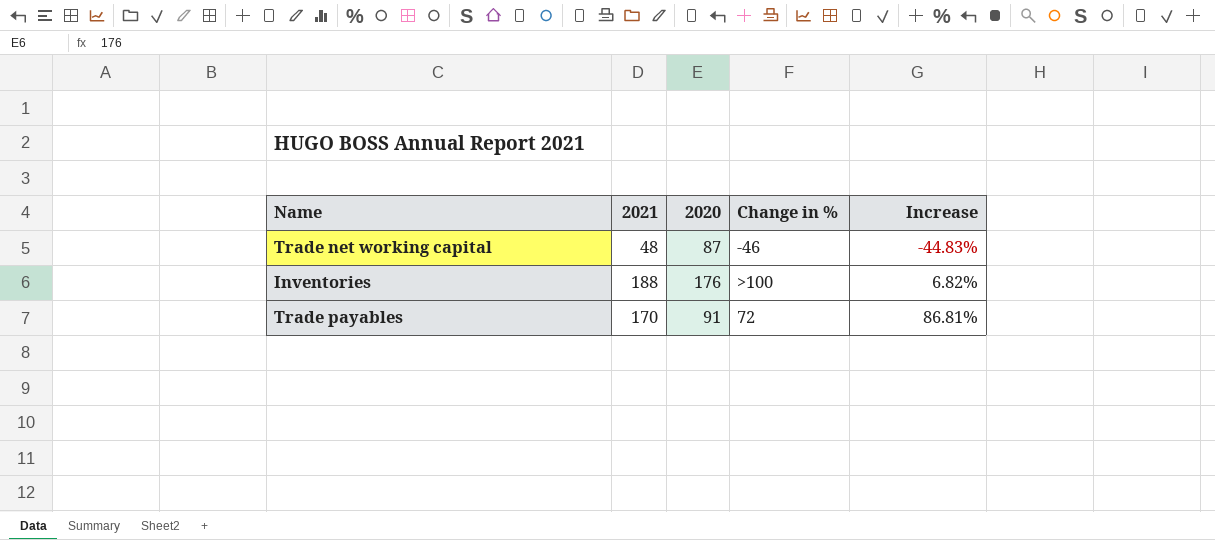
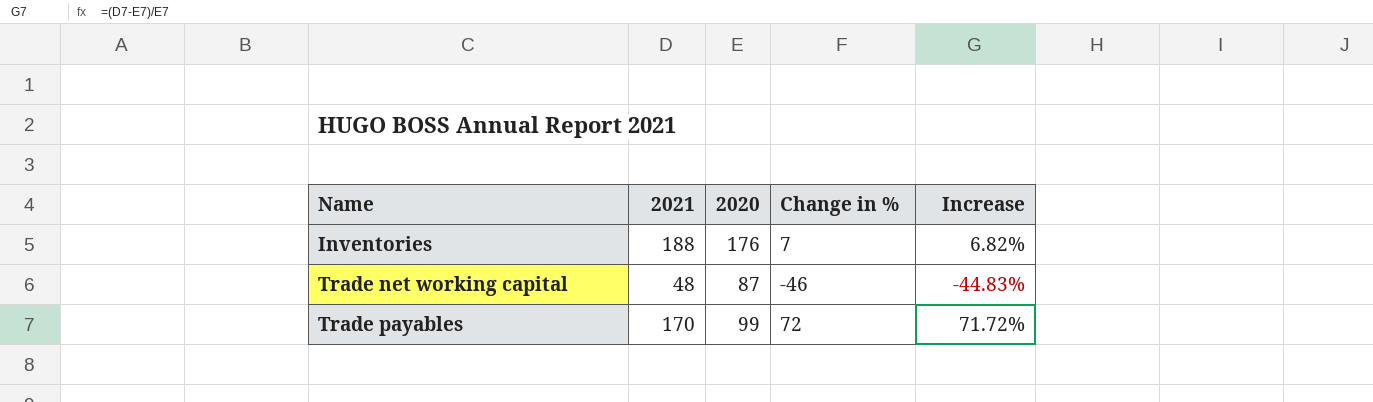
row order: Increase ascending -> Name ascending
Inventories | Change in %: >100 -> 7
Trade payables | 2020: 91 -> 99
Trade payables | Increase: 86.81% -> 71.72%

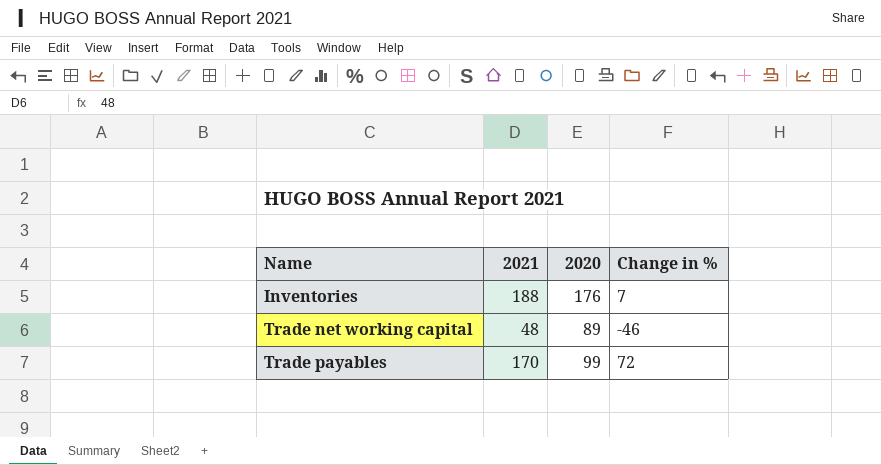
column Increase | formula: ([2021] - [2020]) / [2020] -> none
Trade net working capital | 2020: 87 -> 89

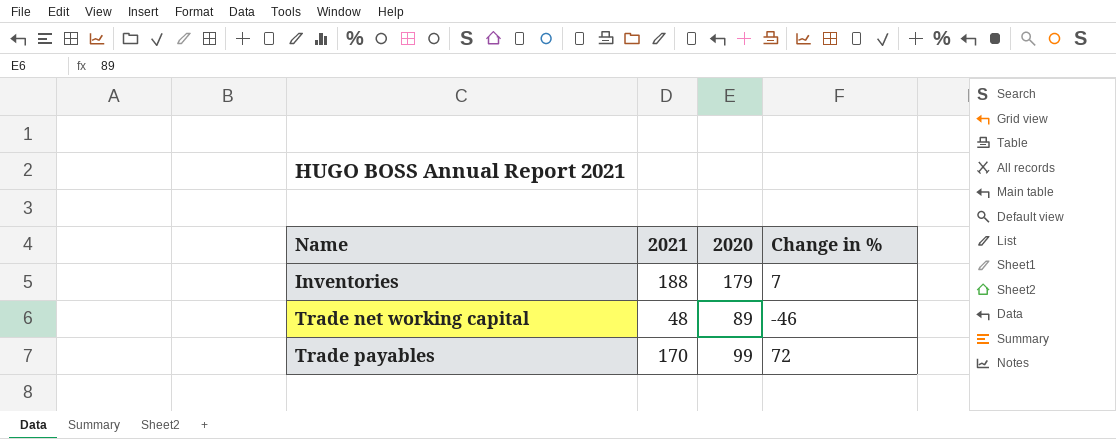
Inventories | 2020: 176 -> 179

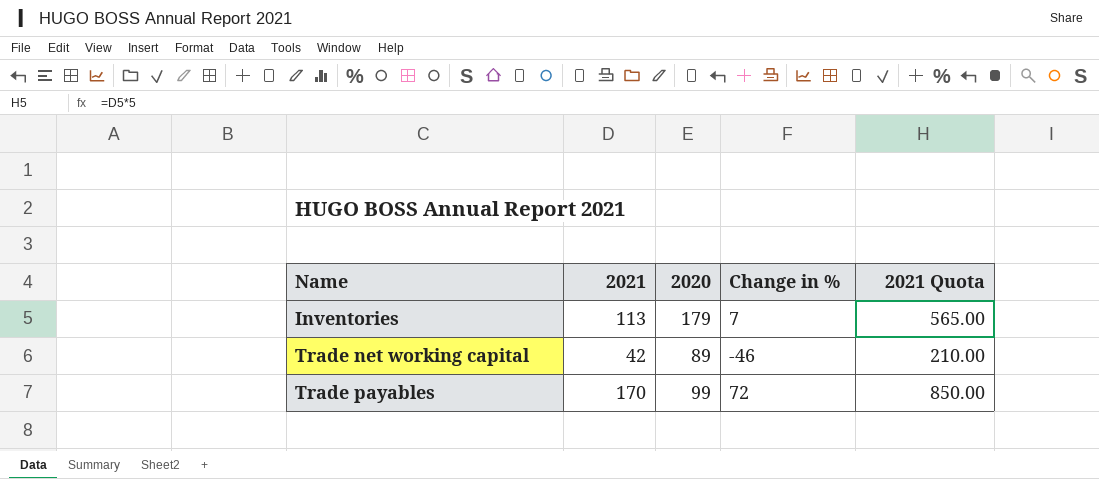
column 2021 Quota | formula: none -> [2021] * 5
Inventories | 2021: 188 -> 113
Trade net working capital | 2021: 48 -> 42

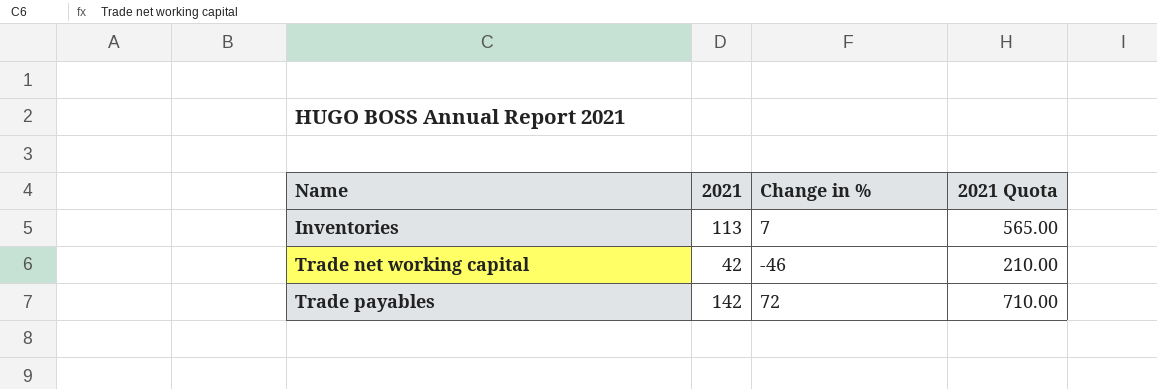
column 2020 | position: 3 -> none
Trade payables | 2021: 170 -> 142
Trade payables | 2021 Quota: 850.00 -> 710.00

